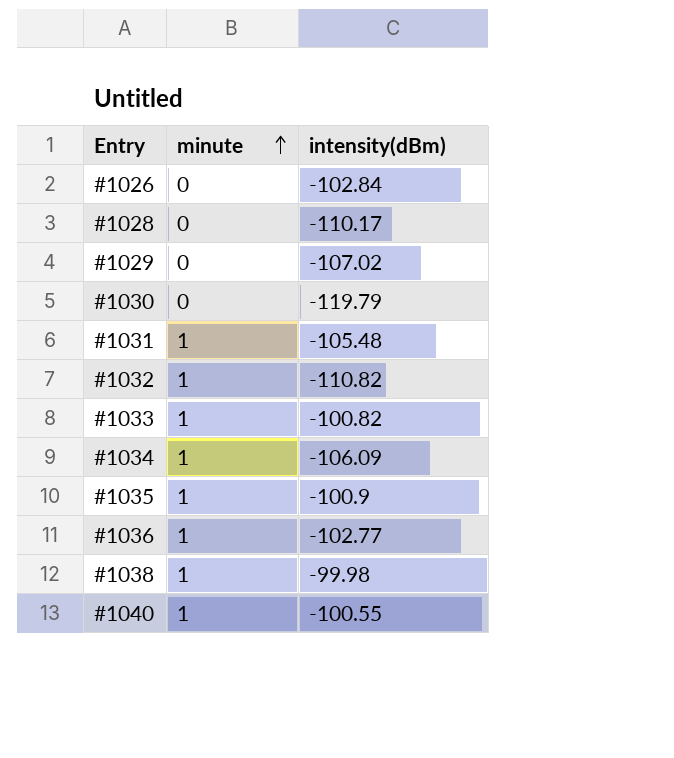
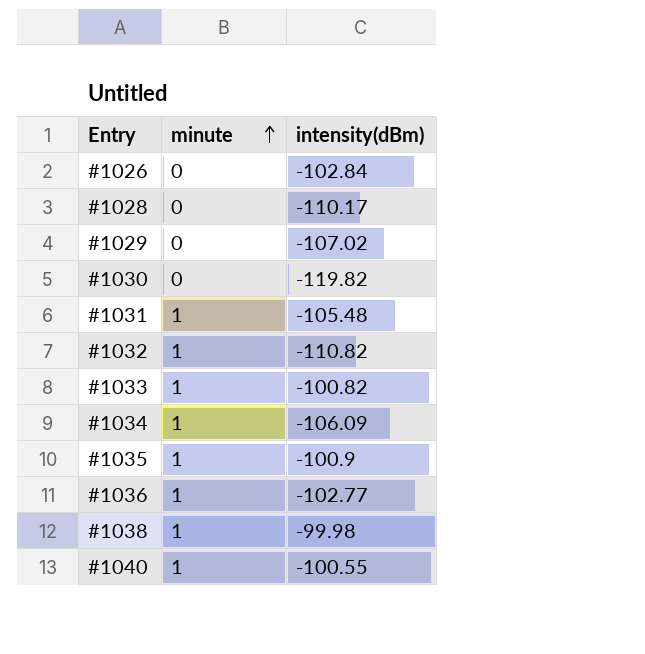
#1030 | intensity(dBm): -119.79 -> -119.82

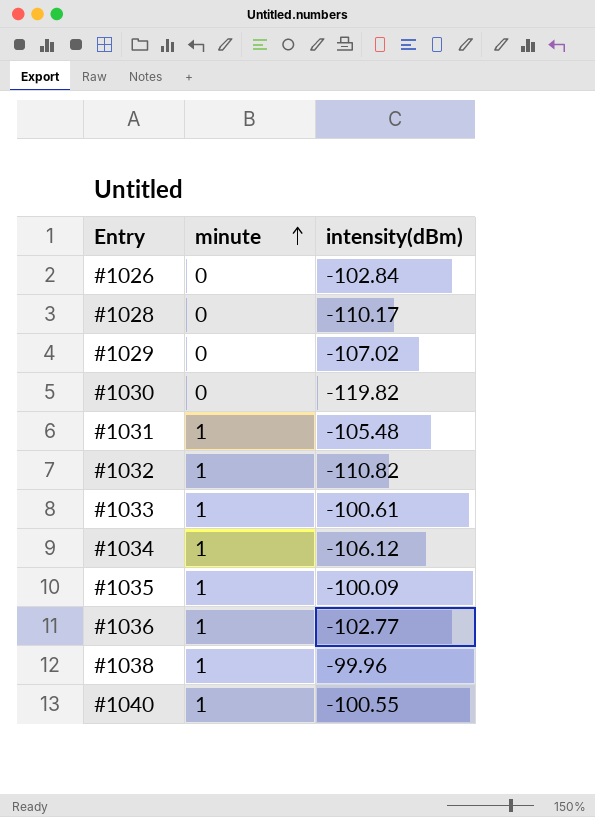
#1033 | intensity(dBm): -100.82 -> -100.61
#1034 | intensity(dBm): -106.09 -> -106.12
#1035 | intensity(dBm): -100.9 -> -100.09
#1038 | intensity(dBm): -99.98 -> -99.96

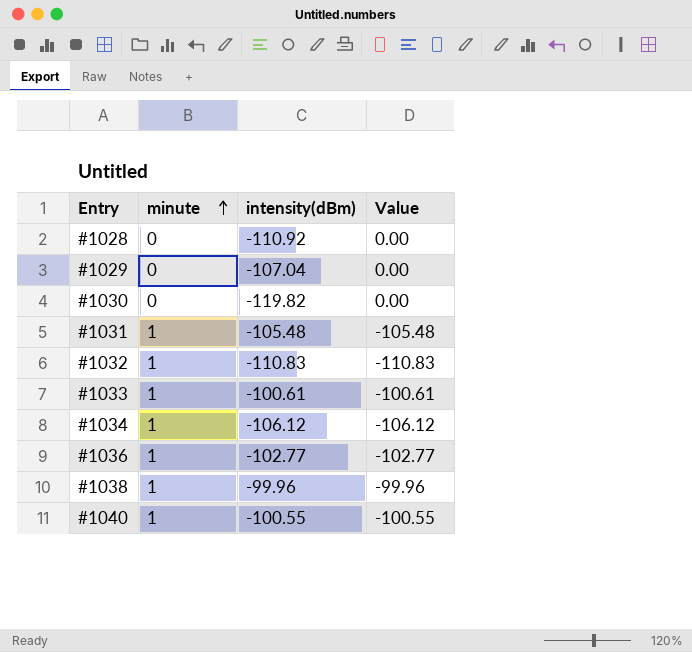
column Value | formula: none -> [minute] * [intensity(dBm)]
row #1026: 0 | -102.84 -> none
row #1035: 1 | -100.09 -> none
#1028 | intensity(dBm): -110.17 -> -110.92
#1029 | intensity(dBm): -107.02 -> -107.04
#1032 | intensity(dBm): -110.82 -> -110.83

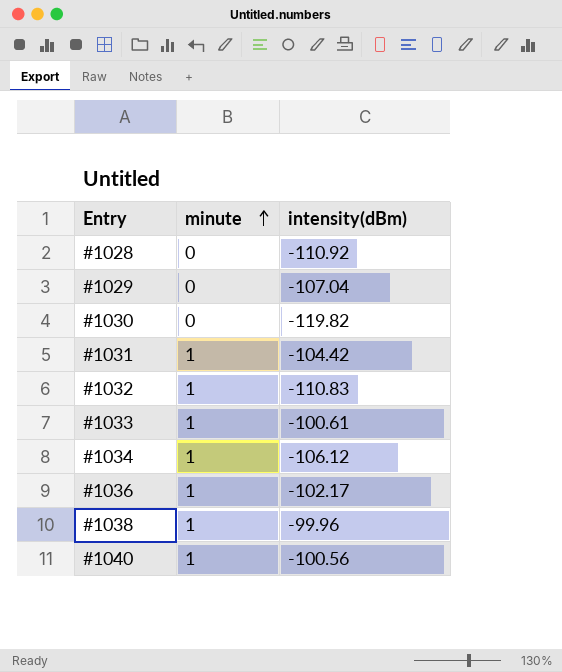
column Value | formula: [minute] * [intensity(dBm)] -> none
#1031 | intensity(dBm): -105.48 -> -104.42
#1036 | intensity(dBm): -102.77 -> -102.17
#1040 | intensity(dBm): -100.55 -> -100.56

